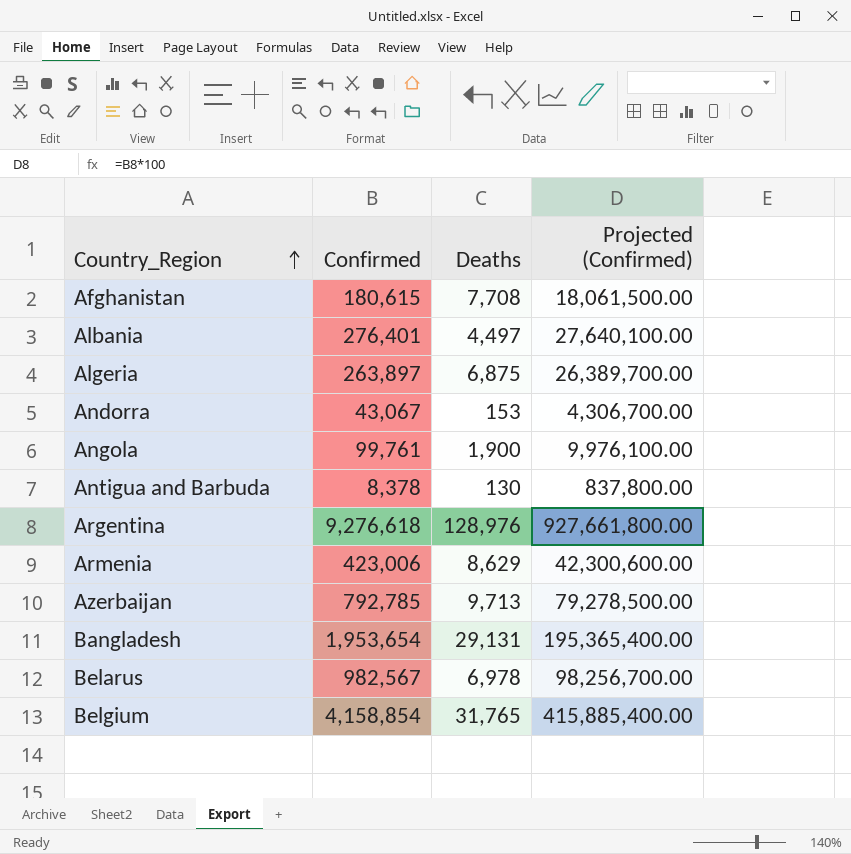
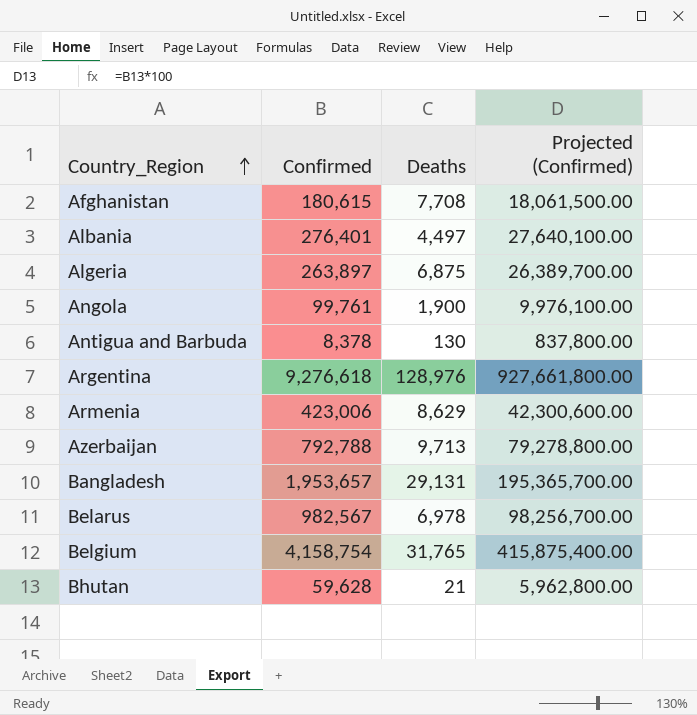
row Andorra: 43,067 | 153 | 4,306,700.00 -> none
Azerbaijan | Confirmed: 792,785 -> 792,788
Azerbaijan | Projected (Confirmed): 79,278,500.00 -> 79,278,800.00
Bangladesh | Confirmed: 1,953,654 -> 1,953,657
Bangladesh | Projected (Confirmed): 195,365,400.00 -> 195,365,700.00
Belgium | Confirmed: 4,158,854 -> 4,158,754
Belgium | Projected (Confirmed): 415,885,400.00 -> 415,875,400.00
row Bhutan: none -> 59,628 | 21 | 5,962,800.00

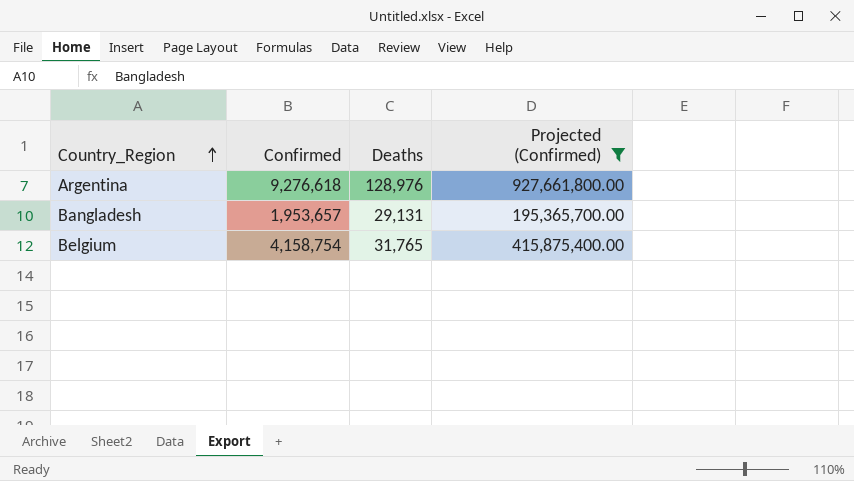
filter: none -> Projected (Confirmed) >= 195,365,700.00

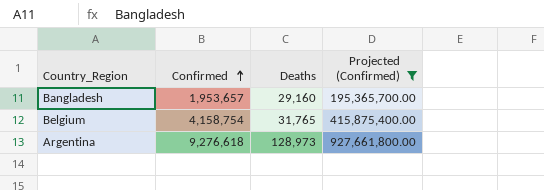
row order: Country_Region ascending -> Confirmed ascending
Bangladesh | Deaths: 29,131 -> 29,160
Argentina | Deaths: 128,976 -> 128,973

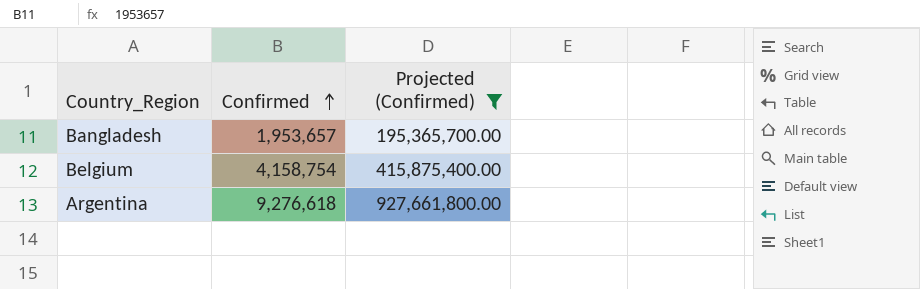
column Deaths | position: 3 -> none

